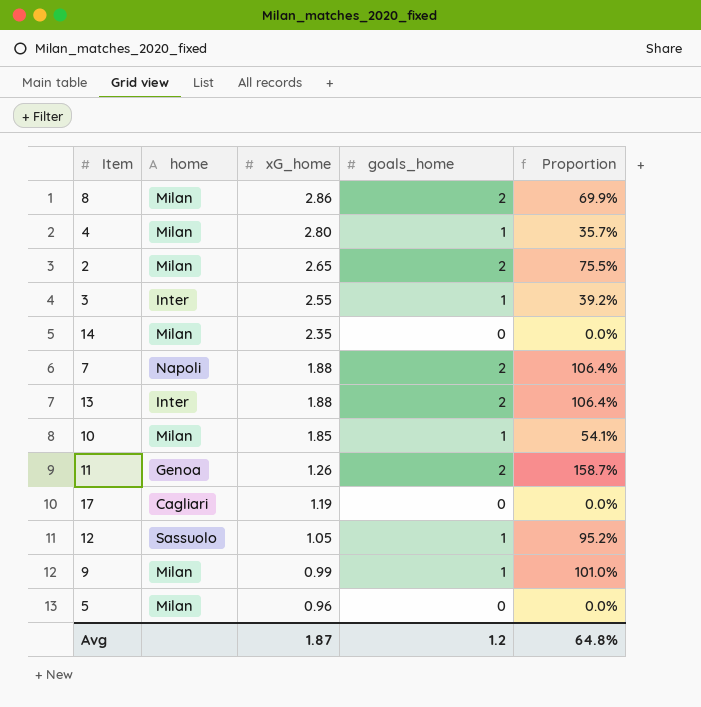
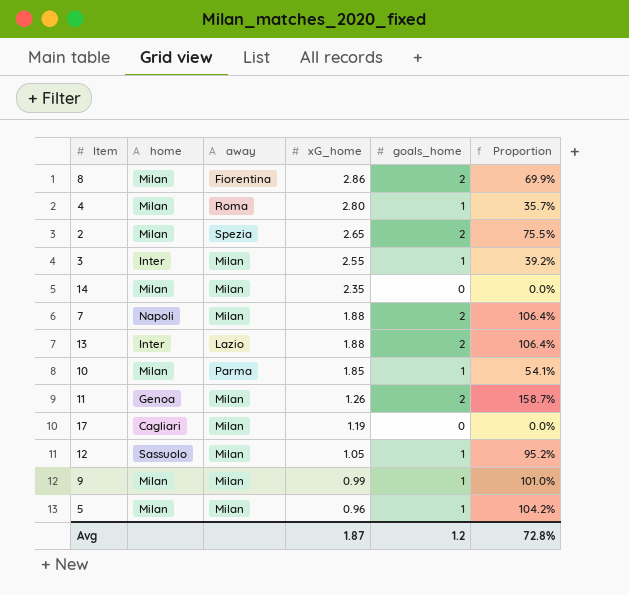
column away | position: none -> 3
5 | goals_home: 0 -> 1
5 | Proportion: 0.0% -> 104.2%
Avg | Proportion: 64.8% -> 72.8%

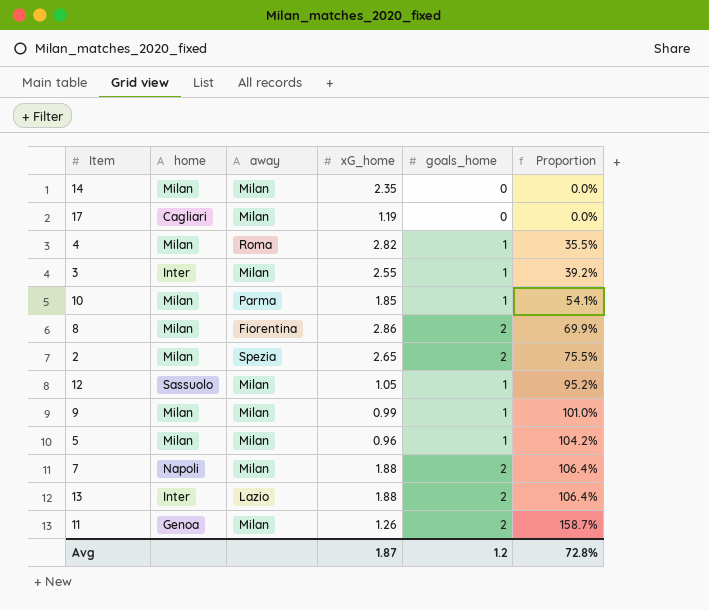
row order: xG_home descending -> Proportion ascending
4 | xG_home: 2.80 -> 2.82
4 | Proportion: 35.7% -> 35.5%

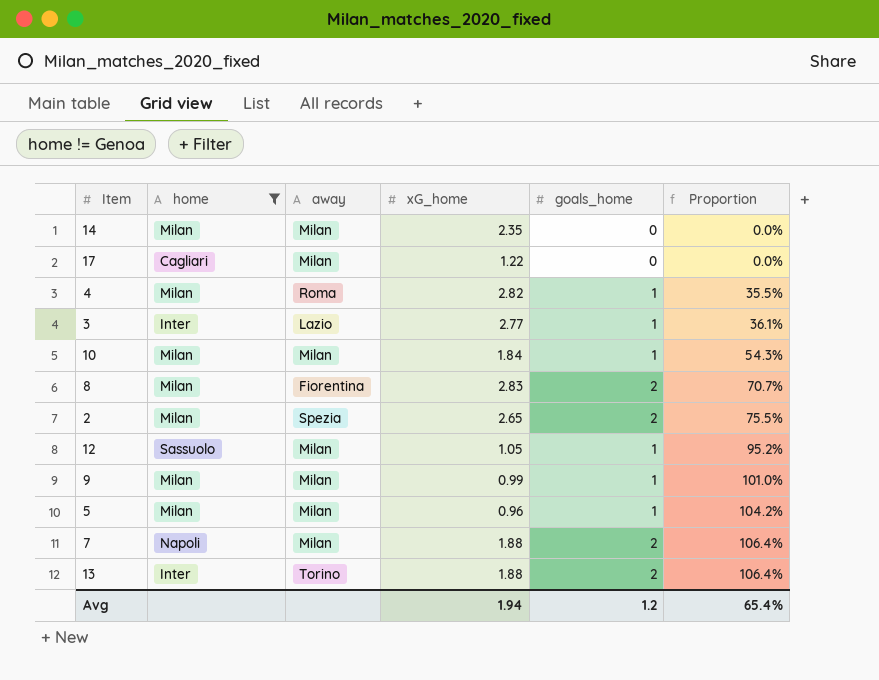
filter: none -> home != Genoa
17 | xG_home: 1.19 -> 1.22
3 | away: Milan -> Lazio
3 | xG_home: 2.55 -> 2.77
3 | Proportion: 39.2% -> 36.1%
10 | away: Parma -> Milan
10 | xG_home: 1.85 -> 1.84
10 | Proportion: 54.1% -> 54.3%
8 | xG_home: 2.86 -> 2.83
8 | Proportion: 69.9% -> 70.7%
13 | away: Lazio -> Torino
Avg | xG_home: 1.87 -> 1.94
Avg | Proportion: 72.8% -> 65.4%

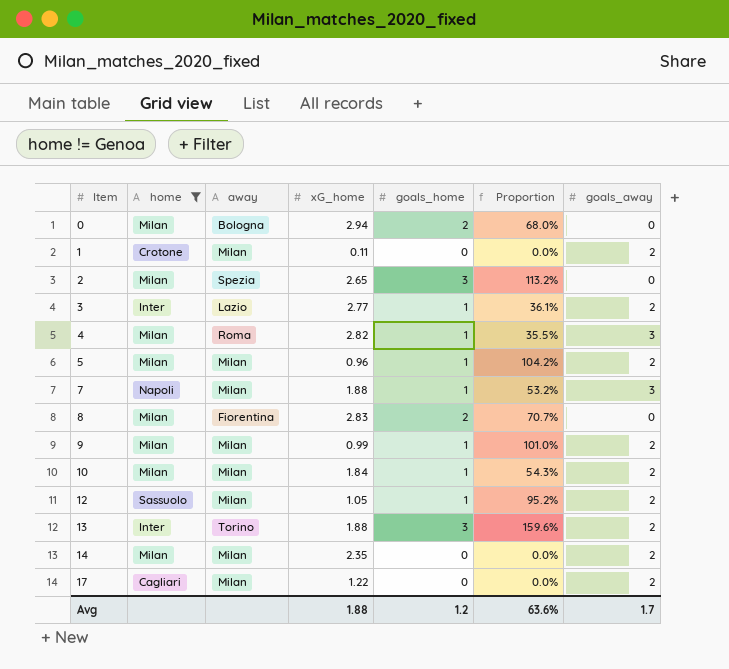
row order: Proportion ascending -> Item ascending
column goals_away | position: none -> 7
row 0: none -> Milan | Bologna | 2.94 | 2 | 68.0% | 0
row 1: none -> Crotone | Milan | 0.11 | 0 | 0.0% | 2
2 | goals_home: 2 -> 3
2 | Proportion: 75.5% -> 113.2%
7 | goals_home: 2 -> 1
7 | Proportion: 106.4% -> 53.2%
13 | goals_home: 2 -> 3
13 | Proportion: 106.4% -> 159.6%
Avg | xG_home: 1.94 -> 1.88
Avg | Proportion: 65.4% -> 63.6%

